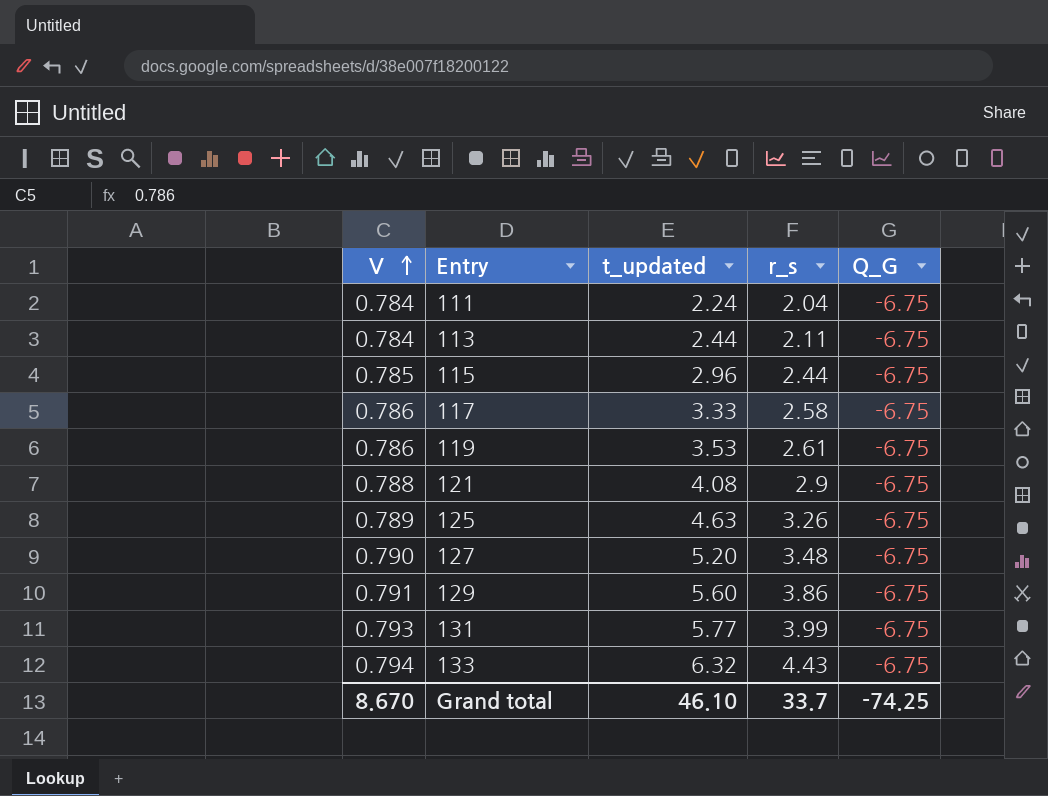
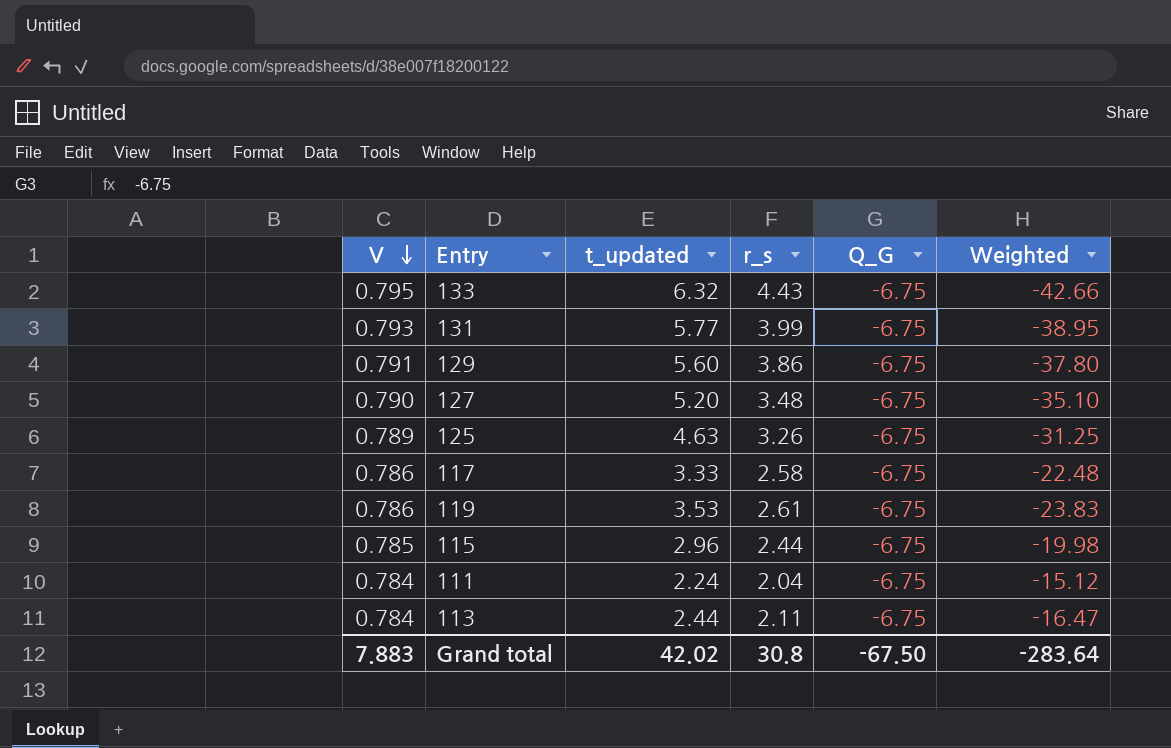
row order: V ascending -> V descending
column Weighted | formula: none -> [t_updated] * [Q_G]
row 121: 0.788 | 4.08 | 2.9 | -6.75 -> none
133 | V: 0.794 -> 0.795
Grand total | V: 8.670 -> 7.883
Grand total | t_updated: 46.10 -> 42.02
Grand total | r_s: 33.7 -> 30.8
Grand total | Q_G: -74.25 -> -67.50

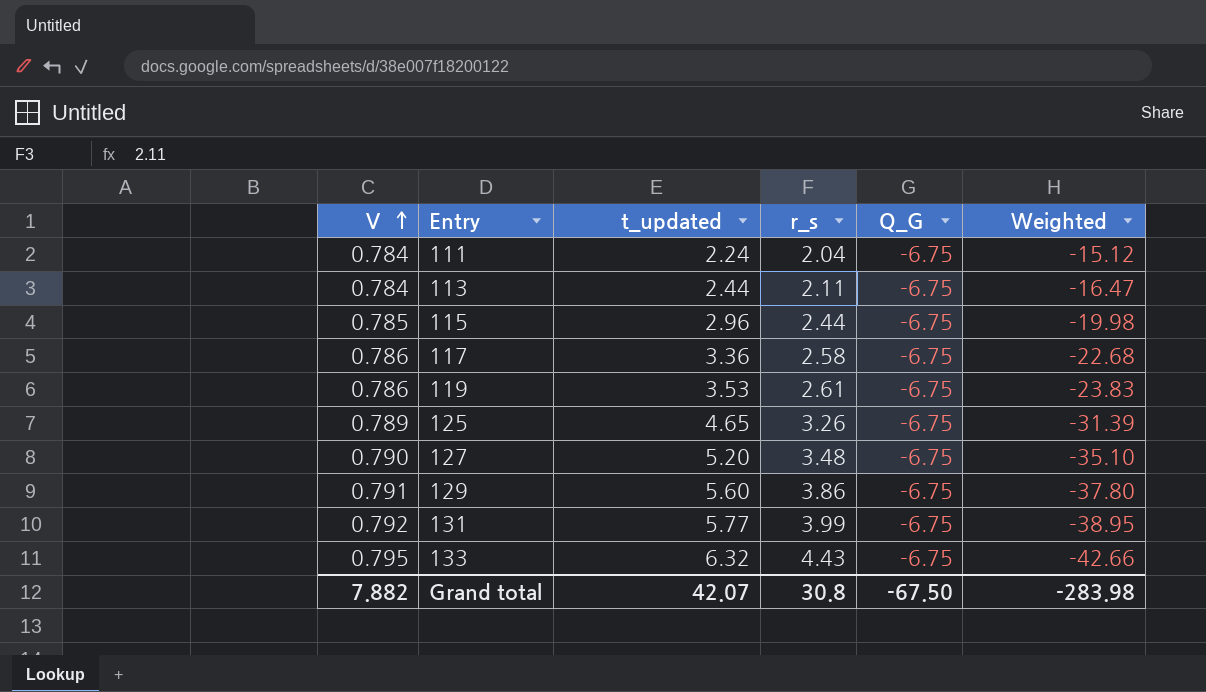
row order: V descending -> V ascending
117 | t_updated: 3.33 -> 3.36
117 | Weighted: -22.48 -> -22.68
125 | t_updated: 4.63 -> 4.65
125 | Weighted: -31.25 -> -31.39
131 | V: 0.793 -> 0.792
Grand total | V: 7.883 -> 7.882
Grand total | t_updated: 42.02 -> 42.07
Grand total | Weighted: -283.64 -> -283.98

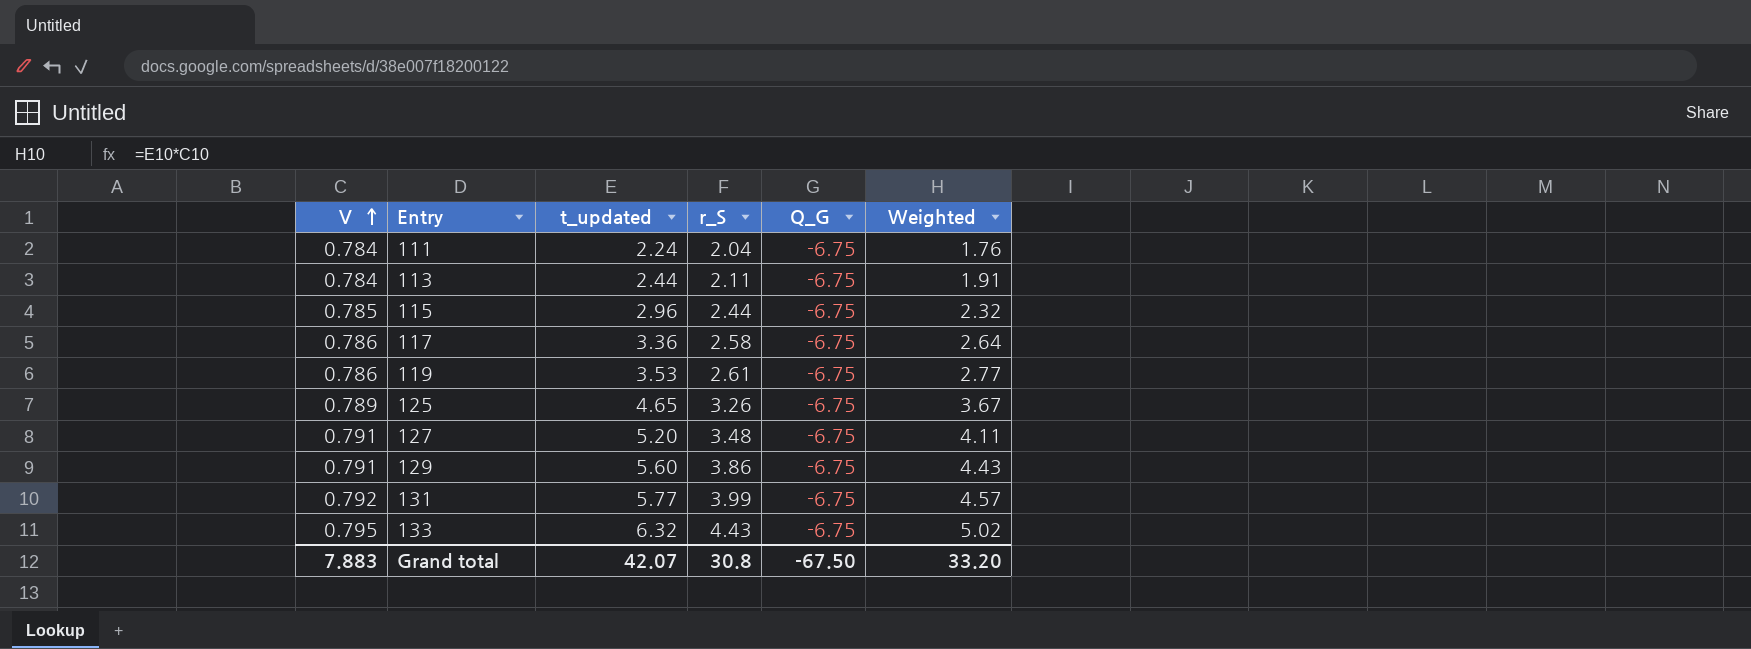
column name: r_s -> r_S
column Weighted | formula: [t_updated] * [Q_G] -> [V] * [t_updated]
127 | V: 0.790 -> 0.791
Grand total | V: 7.882 -> 7.883
Grand total | Weighted: -283.98 -> 33.20

